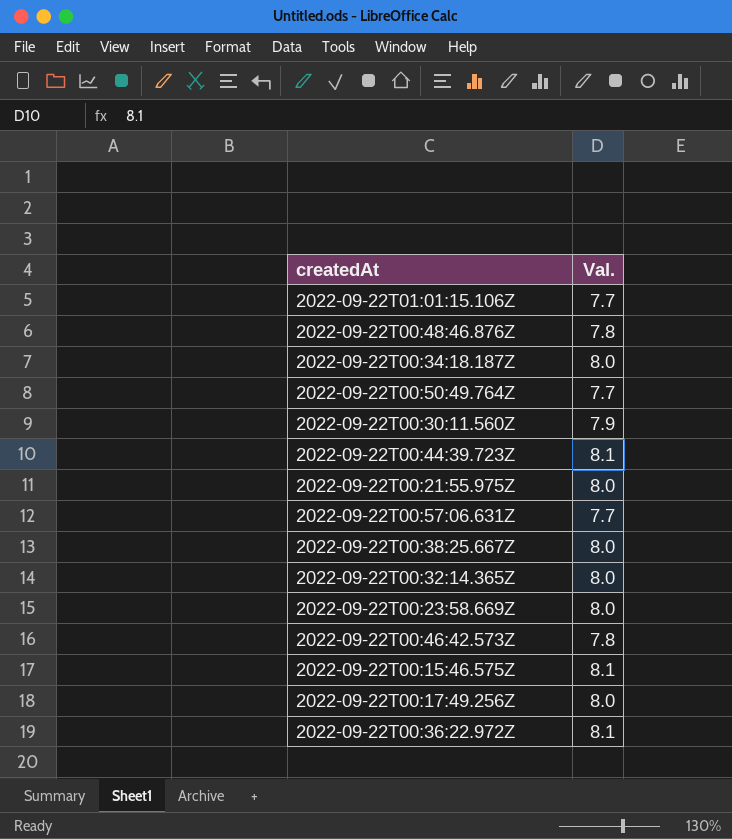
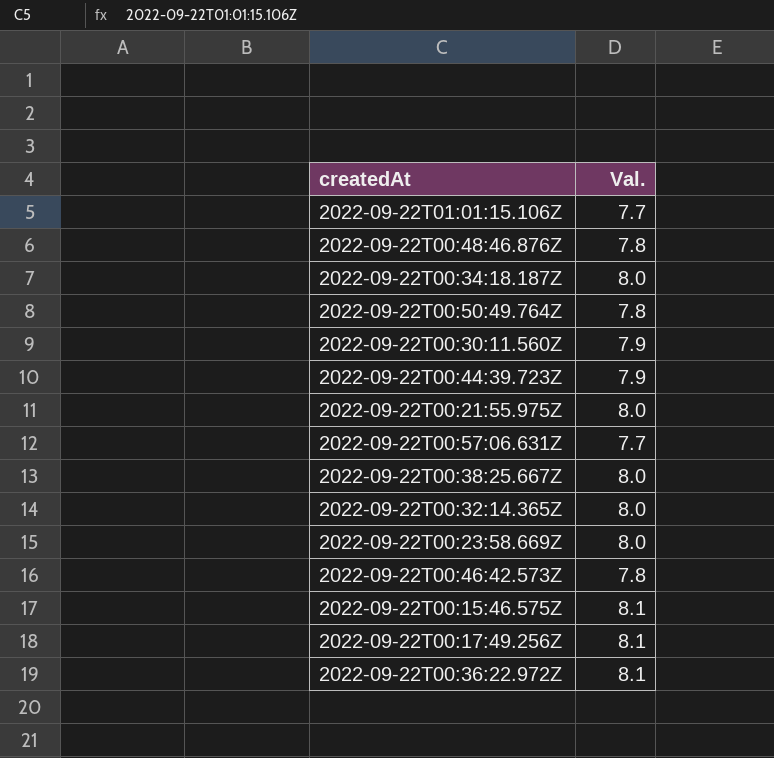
2022-09-22T00:50:49.764Z | Val.: 7.7 -> 7.8
2022-09-22T00:44:39.723Z | Val.: 8.1 -> 7.9
2022-09-22T00:17:49.256Z | Val.: 8.0 -> 8.1

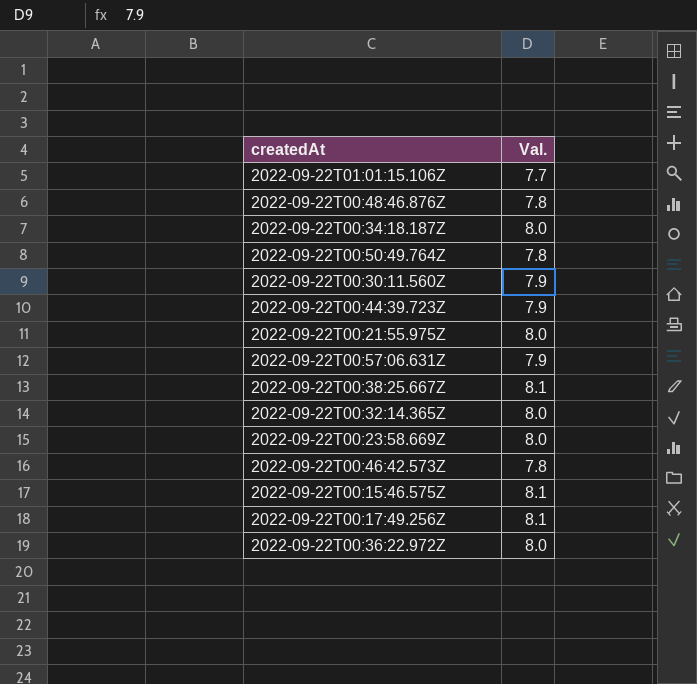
2022-09-22T00:57:06.631Z | Val.: 7.7 -> 7.9
2022-09-22T00:38:25.667Z | Val.: 8.0 -> 8.1
2022-09-22T00:36:22.972Z | Val.: 8.1 -> 8.0

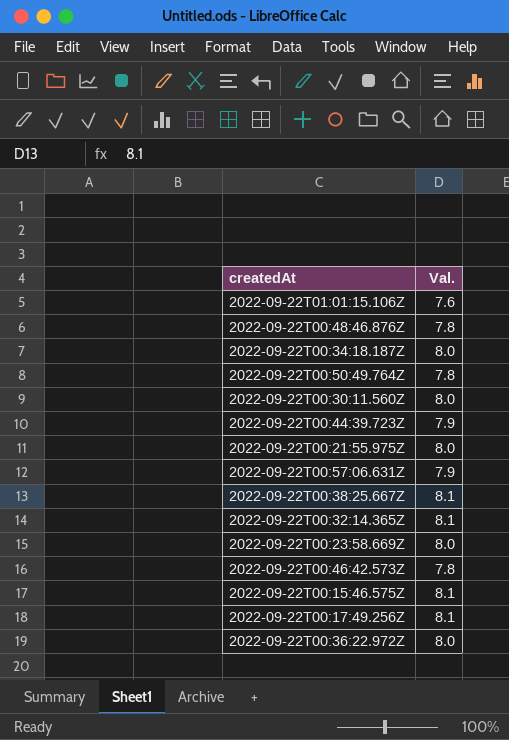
2022-09-22T01:01:15.106Z | Val.: 7.7 -> 7.6
2022-09-22T00:30:11.560Z | Val.: 7.9 -> 8.0
2022-09-22T00:32:14.365Z | Val.: 8.0 -> 8.1

